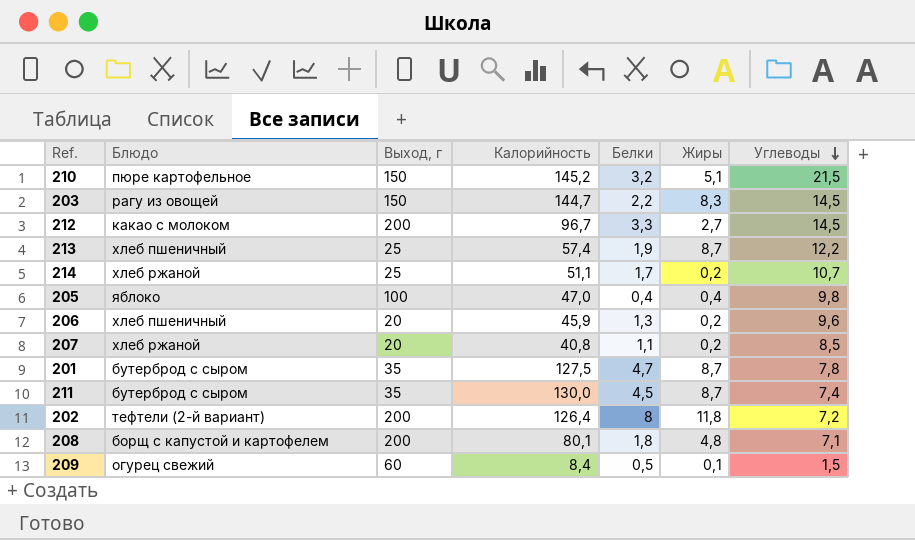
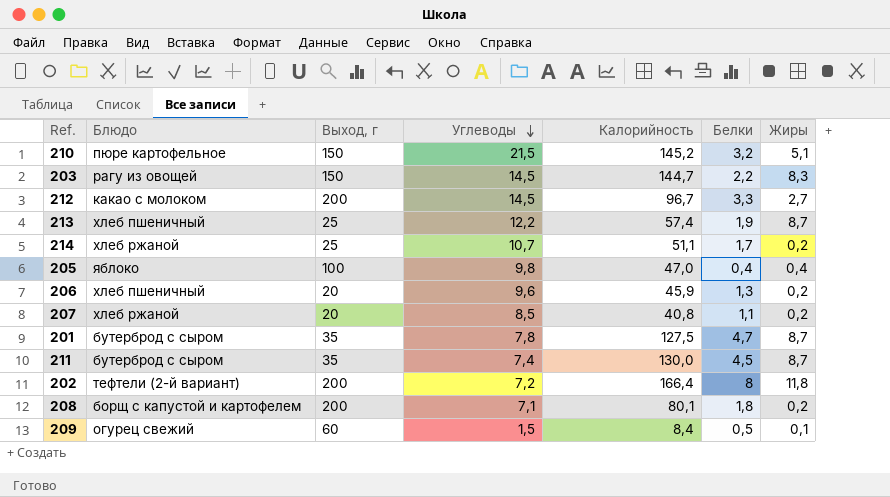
column Углеводы | position: 7 -> 4
202 | Калорийность: 126,4 -> 166,4
208 | Жиры: 4,8 -> 0,2

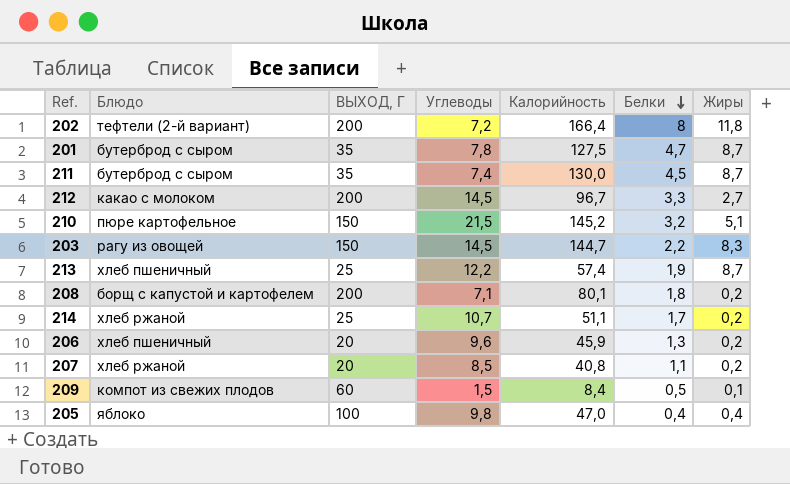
row order: Углеводы descending -> Белки descending
column name: Выход, г -> ВЫХОД, Г
209 | Блюдо: огурец свежий -> компот из свежих плодов

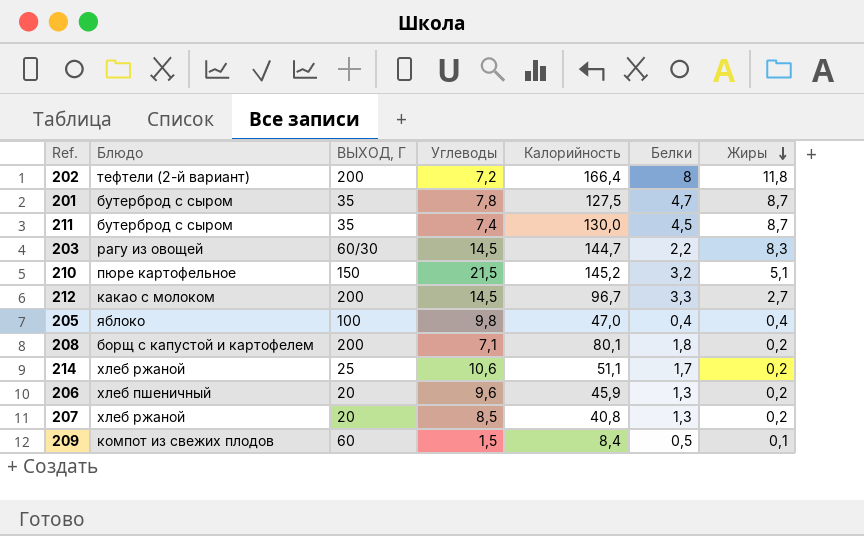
row order: Белки descending -> Жиры descending
row 213: хлеб пшеничный | 25 | 12,2 | 57,4 | 1,9 | 8,7 -> none
203 | ВЫХОД, Г: 150 -> 60/30
214 | Углеводы: 10,7 -> 10,6
207 | Белки: 1,1 -> 1,3

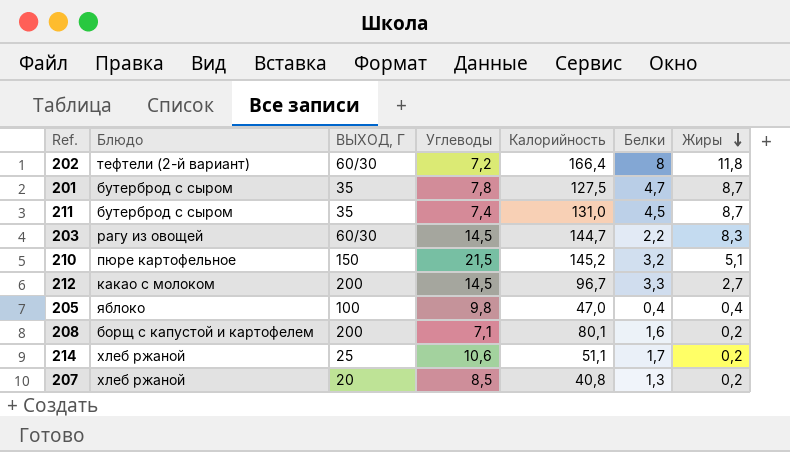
row 206: хлеб пшеничный | 20 | 9,6 | 45,9 | 1,3 | 0,2 -> none
row 209: компот из свежих плодов | 60 | 1,5 | 8,4 | 0,5 | 0,1 -> none
202 | ВЫХОД, Г: 200 -> 60/30
211 | Калорийность: 130,0 -> 131,0
208 | Белки: 1,8 -> 1,6

